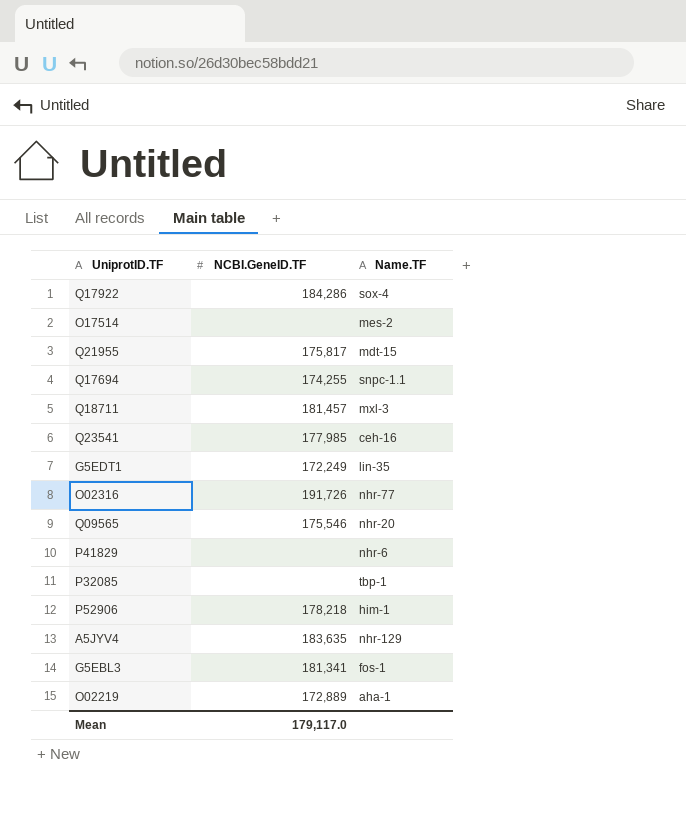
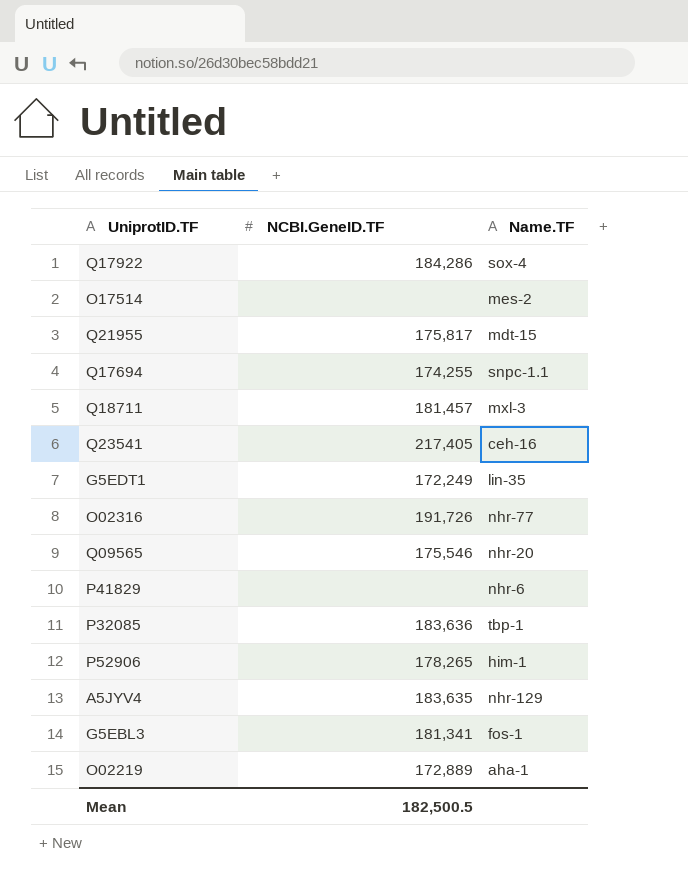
Q23541 | NCBI.GeneID.TF: 177,985 -> 217,405
P32085 | NCBI.GeneID.TF: none -> 183,636
P52906 | NCBI.GeneID.TF: 178,218 -> 178,265
Mean | NCBI.GeneID.TF: 179,117.0 -> 182,500.5

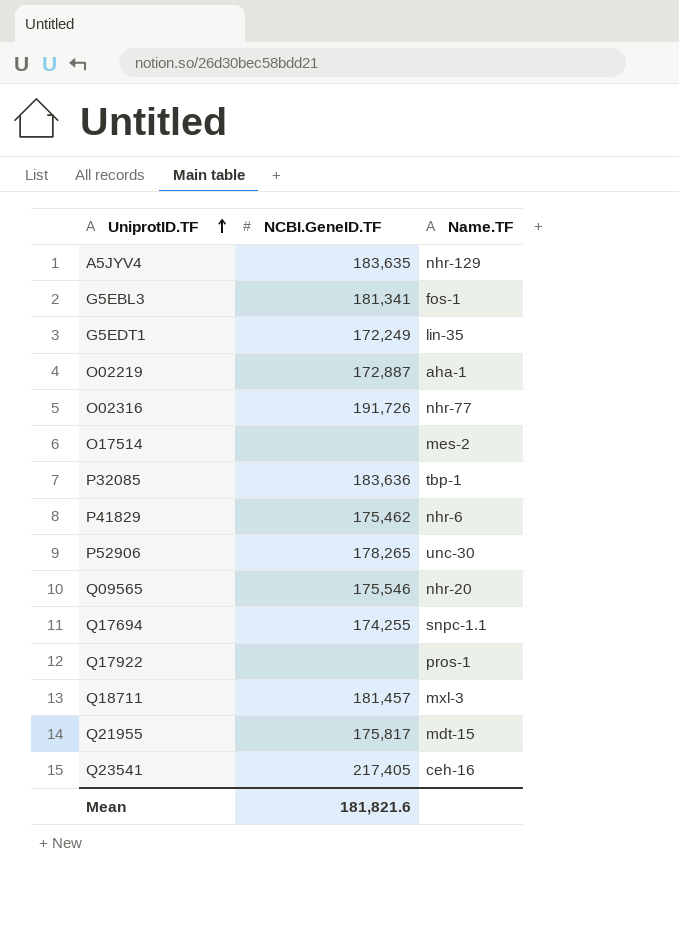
row order: none -> UniprotID.TF ascending
O02219 | NCBI.GeneID.TF: 172,889 -> 172,887
P41829 | NCBI.GeneID.TF: none -> 175,462
P52906 | Name.TF: him-1 -> unc-30
Q17922 | NCBI.GeneID.TF: 184,286 -> none
Q17922 | Name.TF: sox-4 -> pros-1
Mean | NCBI.GeneID.TF: 182,500.5 -> 181,821.6

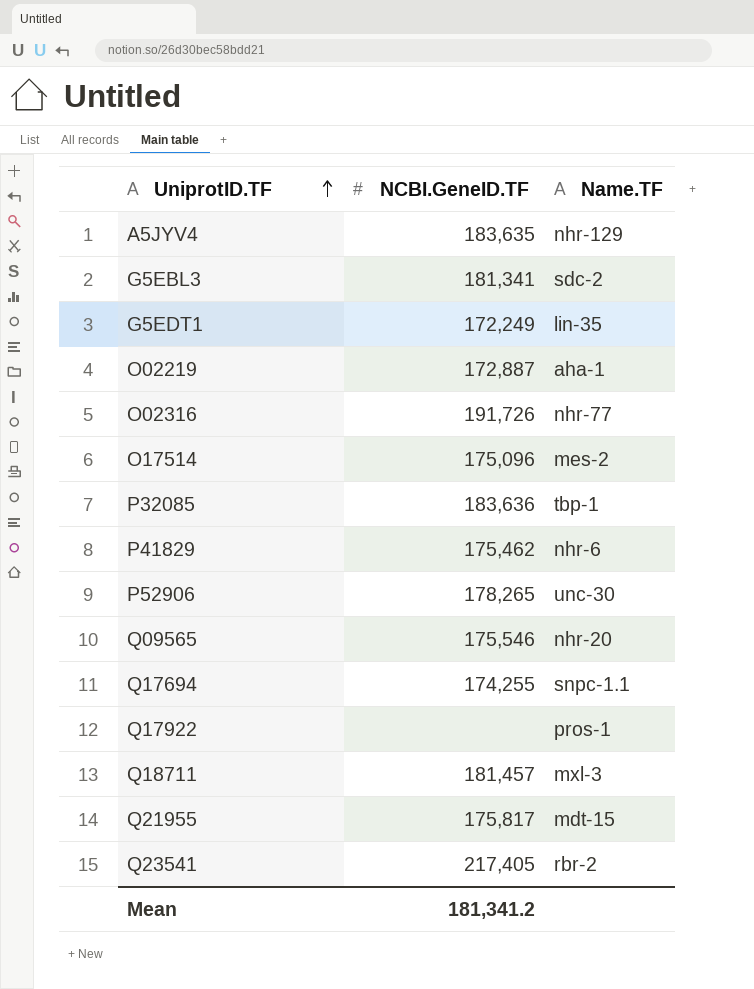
G5EBL3 | Name.TF: fos-1 -> sdc-2
O17514 | NCBI.GeneID.TF: none -> 175,096
Q23541 | Name.TF: ceh-16 -> rbr-2
Mean | NCBI.GeneID.TF: 181,821.6 -> 181,341.2

